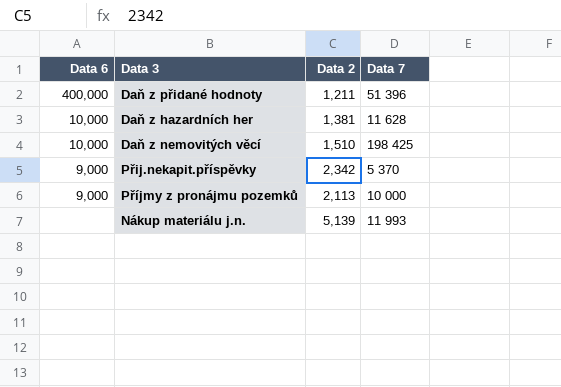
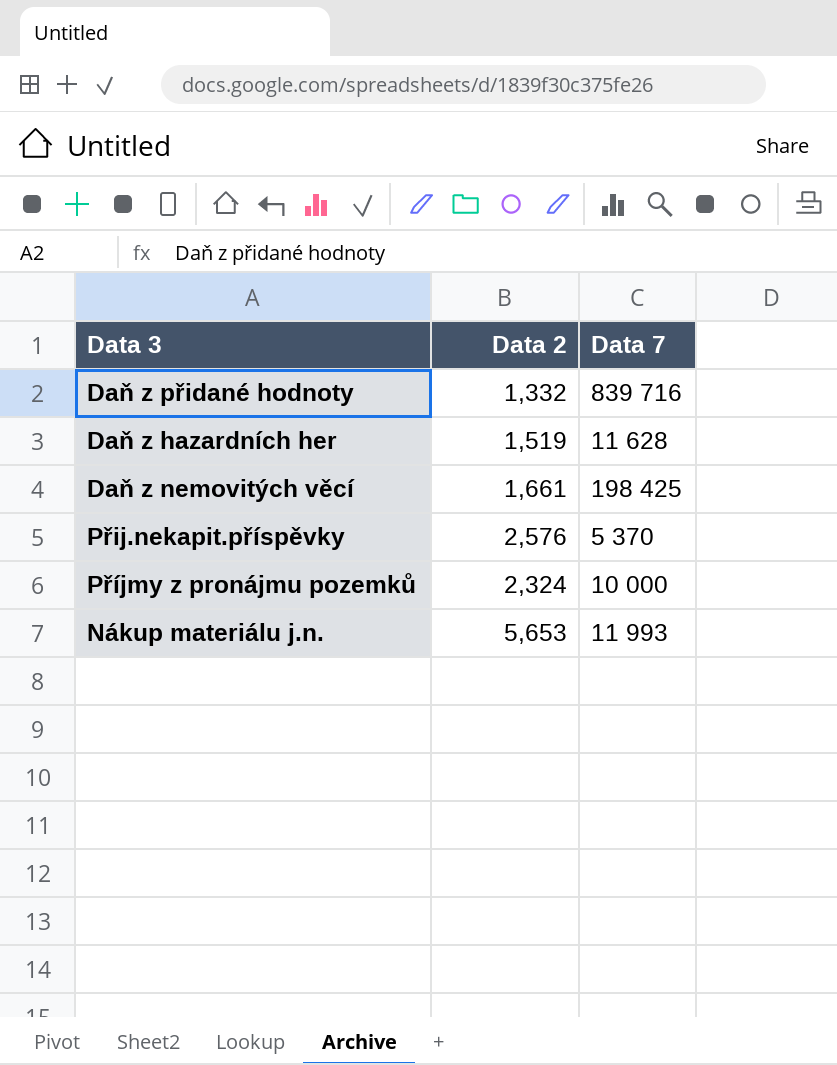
column Data 6 | position: 1 -> none
Daň z přidané hodnoty | Data 2: 1,211 -> 1,332
Daň z přidané hodnoty | Data 7: 51 396 -> 839 716
Daň z hazardních her | Data 2: 1,381 -> 1,519
Daň z nemovitých věcí | Data 2: 1,510 -> 1,661
Přij.nekapit.příspěvky | Data 2: 2,342 -> 2,576
Příjmy z pronájmu pozemků | Data 2: 2,113 -> 2,324
Nákup materiálu j.n. | Data 2: 5,139 -> 5,653

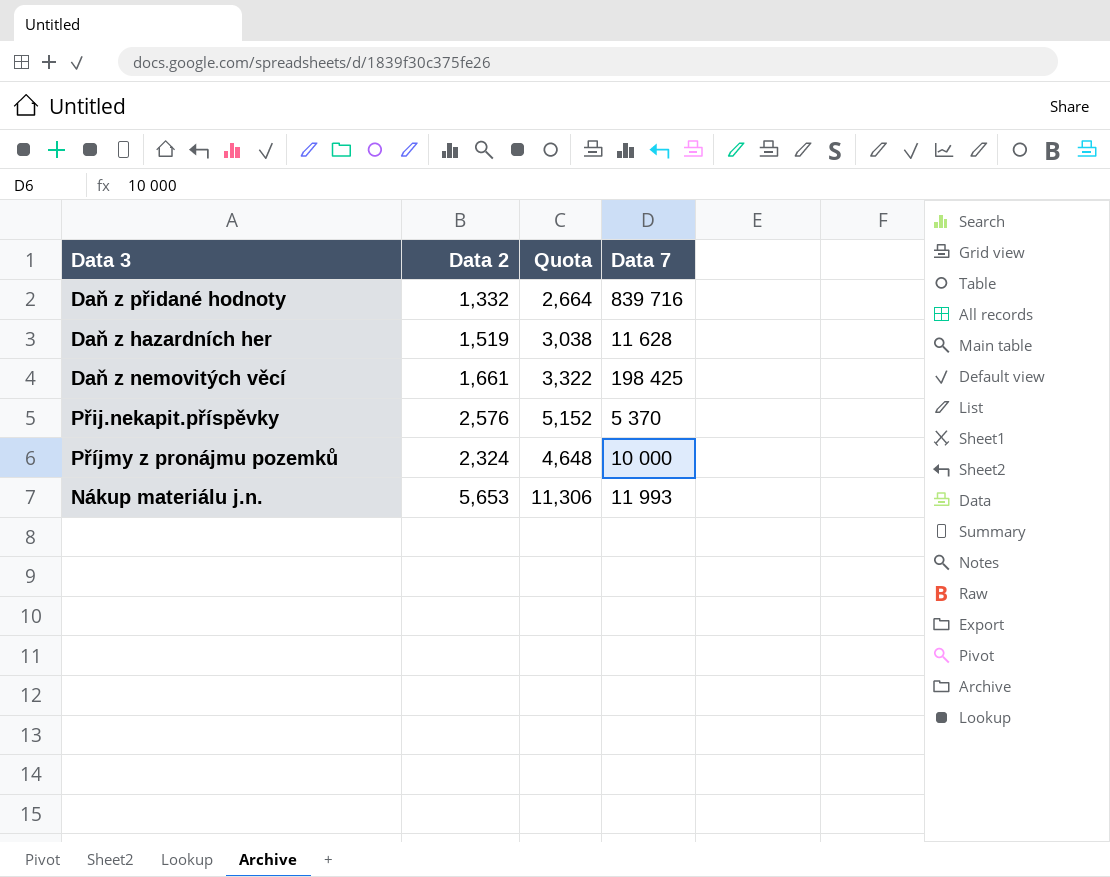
column Quota | formula: none -> [Data 2] * 2

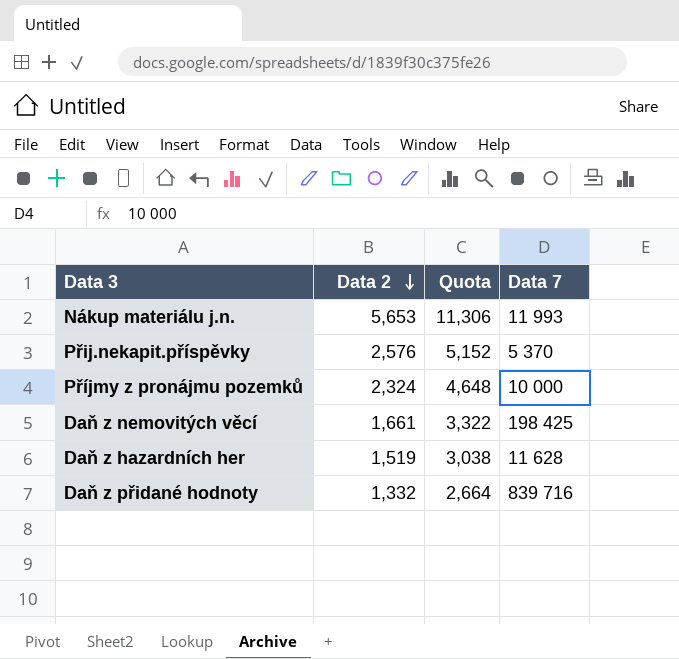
row order: none -> Data 2 descending

